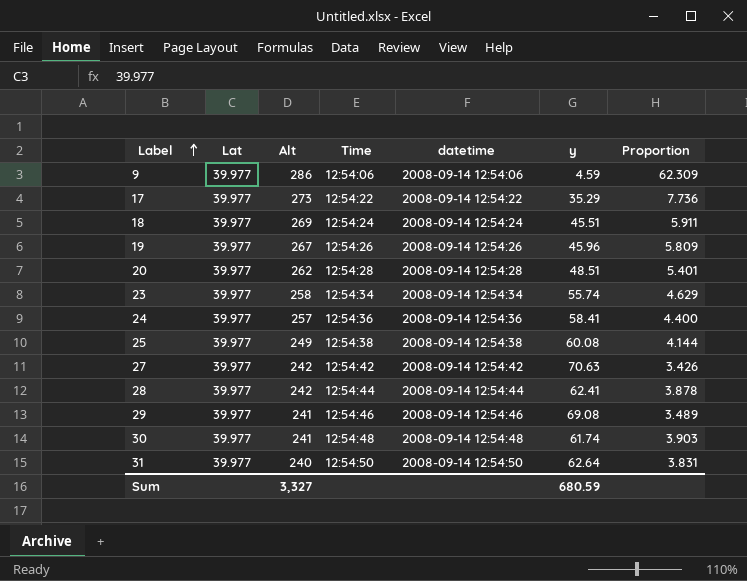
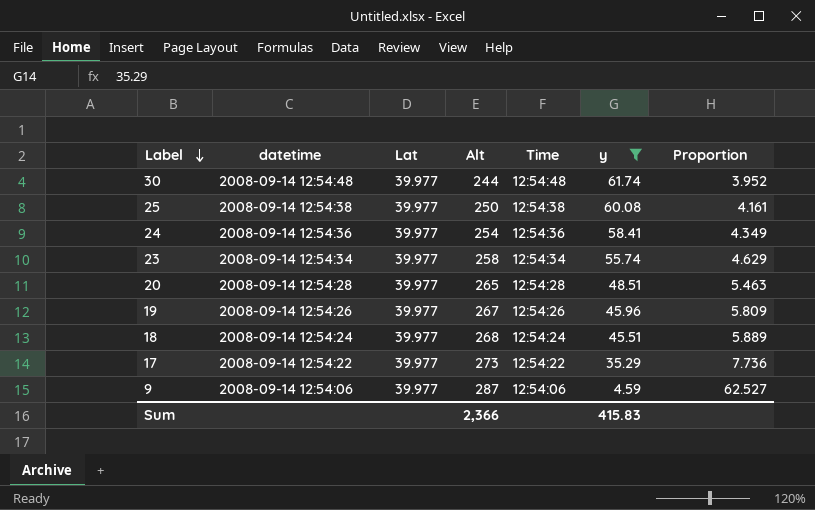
filter: none -> y <= 61.74
row order: Label ascending -> Label descending
column datetime | position: 5 -> 2
30 | Alt: 241 -> 244
30 | Proportion: 3.903 -> 3.952
25 | Alt: 249 -> 250
25 | Proportion: 4.144 -> 4.161
24 | Alt: 257 -> 254
24 | Proportion: 4.400 -> 4.349
20 | Alt: 262 -> 265
20 | Proportion: 5.401 -> 5.463
18 | Alt: 269 -> 268
18 | Proportion: 5.911 -> 5.889
9 | Alt: 286 -> 287
9 | Proportion: 62.309 -> 62.527
Sum | Alt: 3,327 -> 2,366
Sum | y: 680.59 -> 415.83

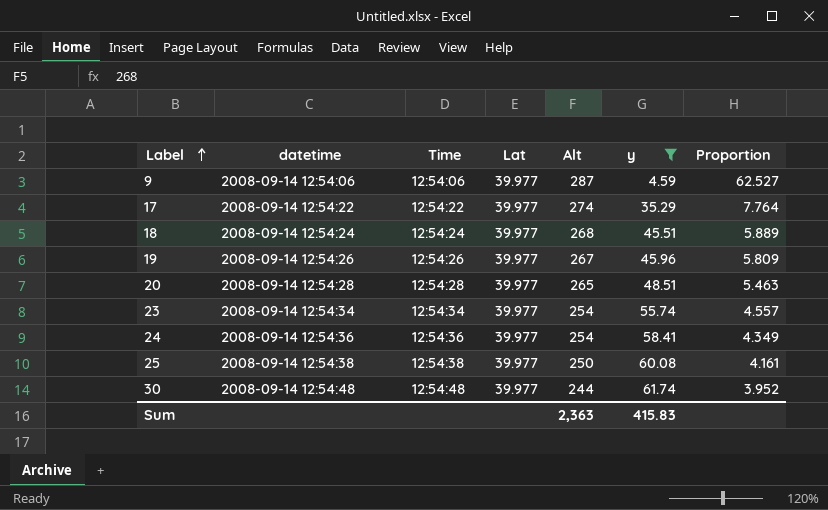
row order: Label descending -> Label ascending
column Time | position: 5 -> 3
17 | Alt: 273 -> 274
17 | Proportion: 7.736 -> 7.764
23 | Alt: 258 -> 254
23 | Proportion: 4.629 -> 4.557
Sum | Alt: 2,366 -> 2,363

